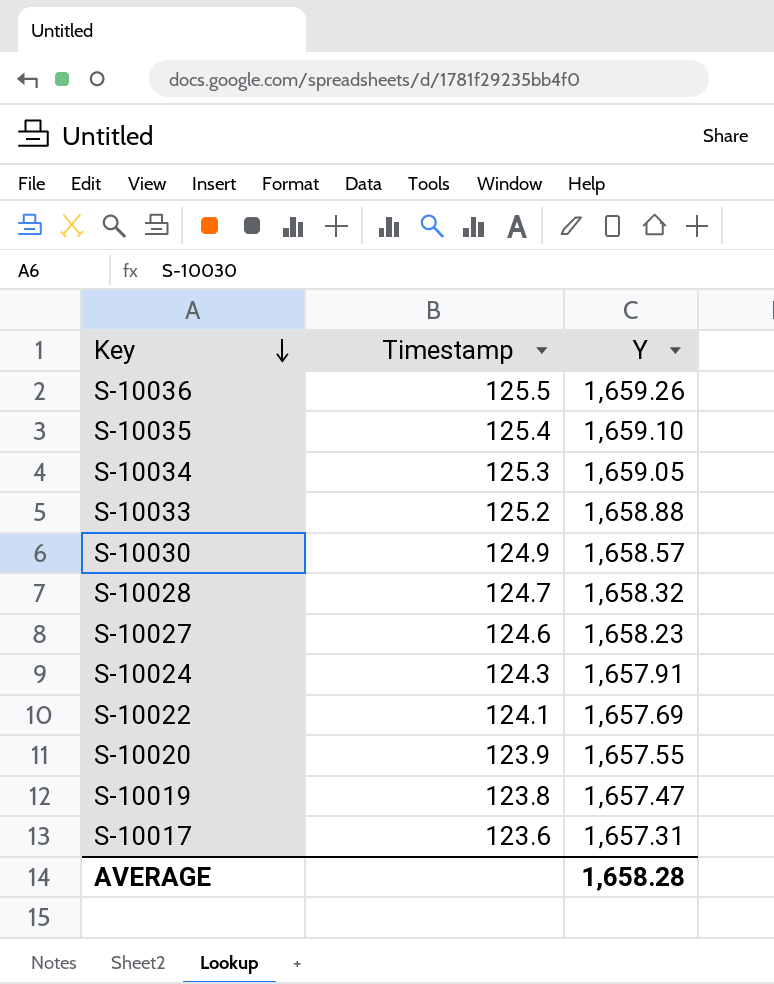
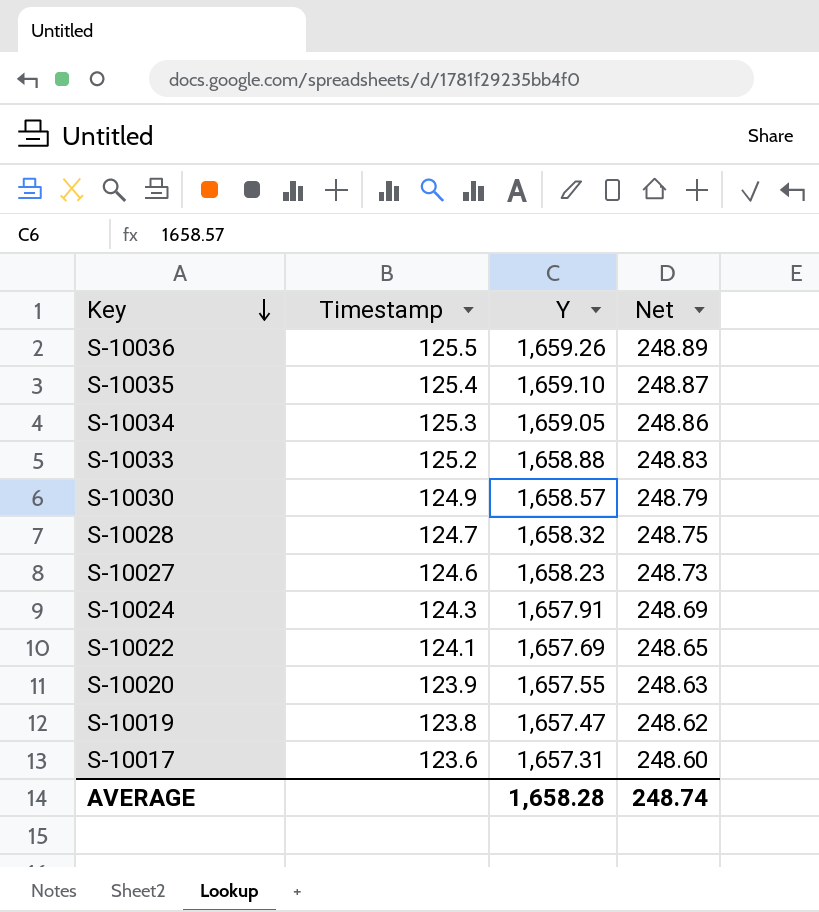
column Net | formula: none -> [Y] * 0.15

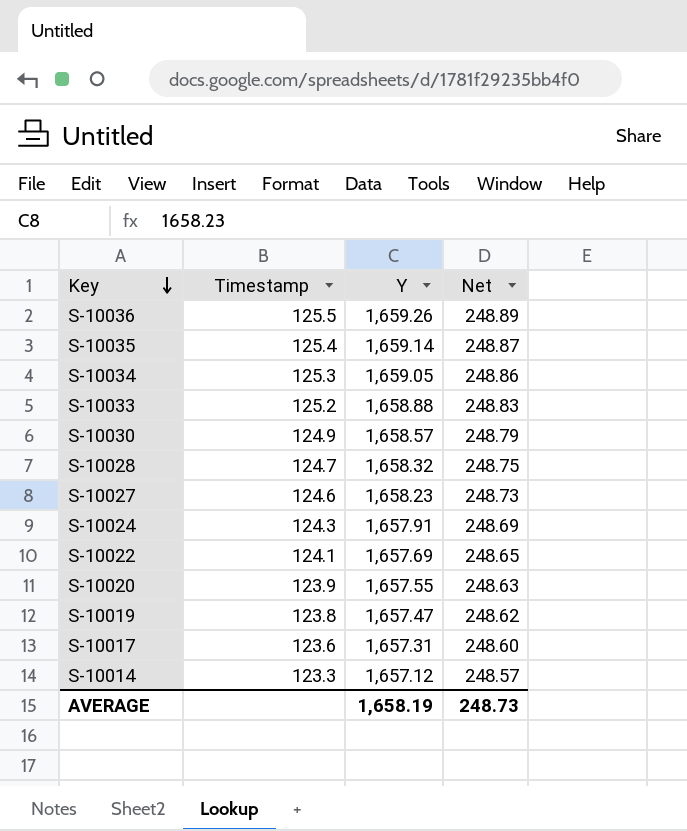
S-10035 | Y: 1,659.10 -> 1,659.14
row S-10014: none -> 123.3 | 1,657.12 | 248.57
AVERAGE | Y: 1,658.28 -> 1,658.19
AVERAGE | Net: 248.74 -> 248.73

